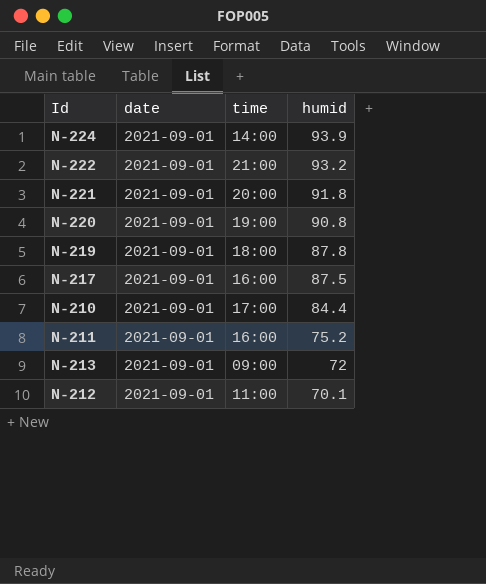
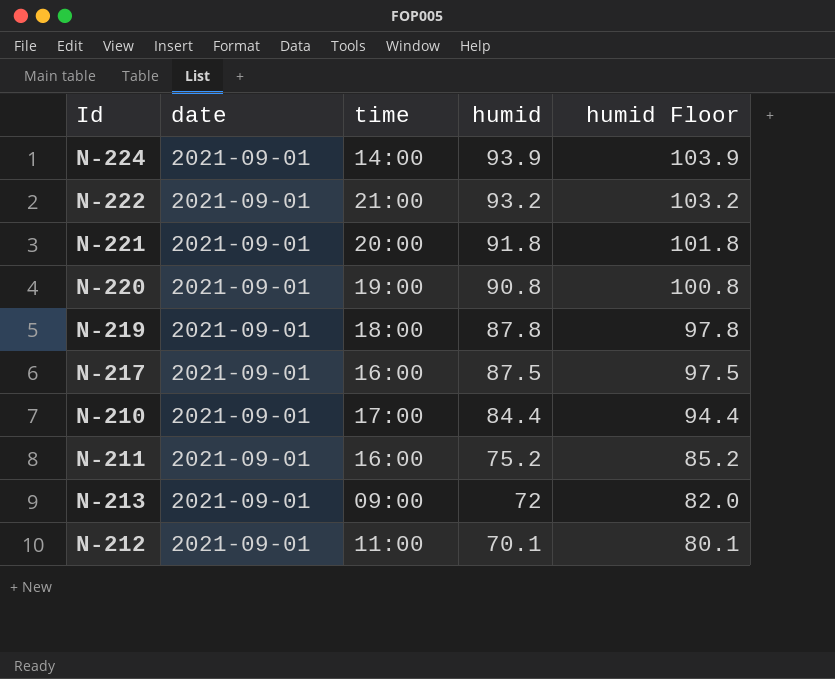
column humid Floor | formula: none -> [humid] + 10

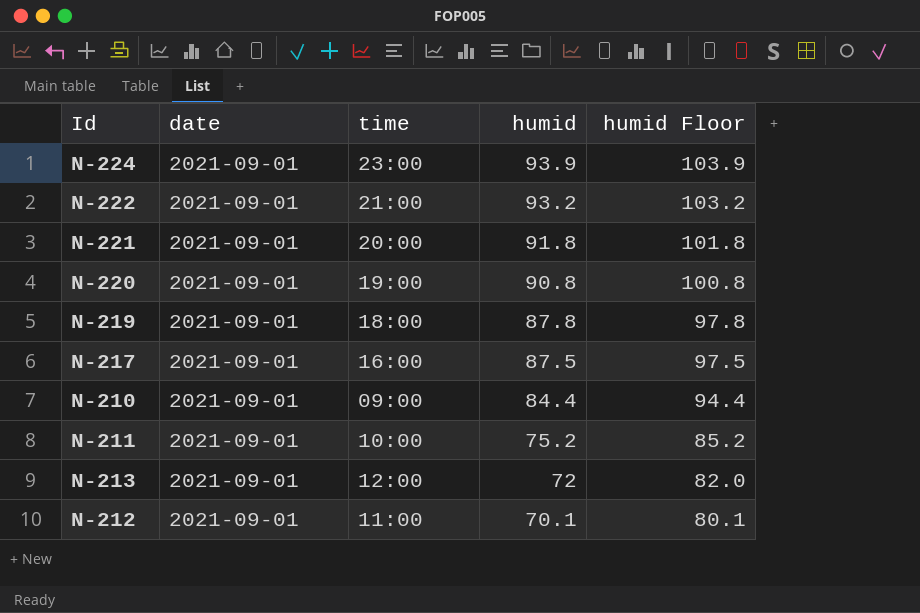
N-224 | time: 14:00 -> 23:00
N-210 | time: 17:00 -> 09:00
N-211 | time: 16:00 -> 10:00
N-213 | time: 09:00 -> 12:00

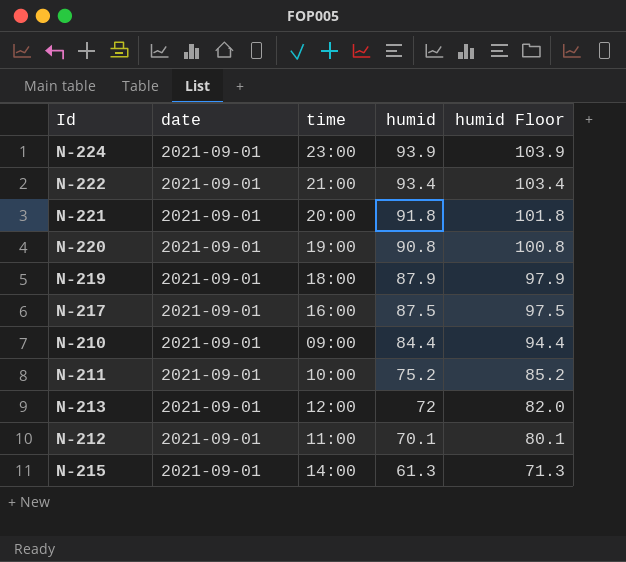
N-222 | humid: 93.2 -> 93.4
N-222 | humid Floor: 103.2 -> 103.4
N-219 | humid: 87.8 -> 87.9
N-219 | humid Floor: 97.8 -> 97.9
row N-215: none -> 2021-09-01 | 14:00 | 61.3 | 71.3

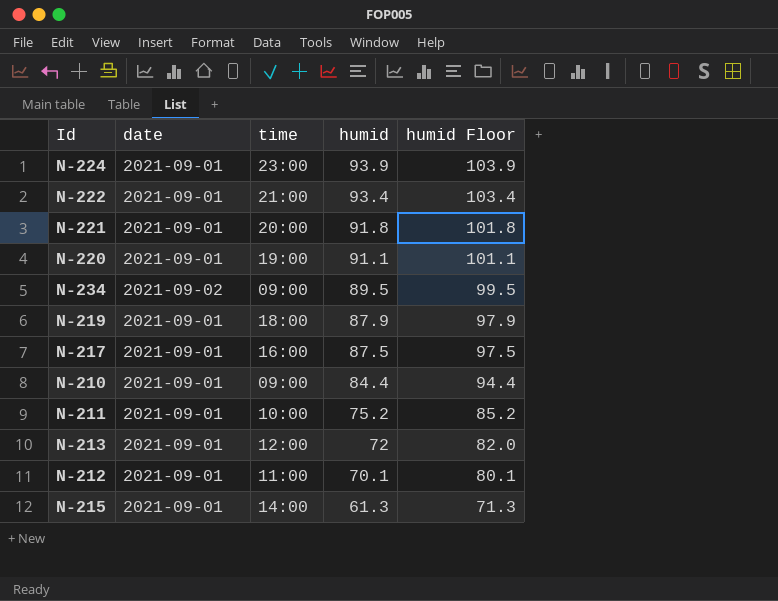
N-220 | humid: 90.8 -> 91.1
N-220 | humid Floor: 100.8 -> 101.1
row N-234: none -> 2021-09-02 | 09:00 | 89.5 | 99.5

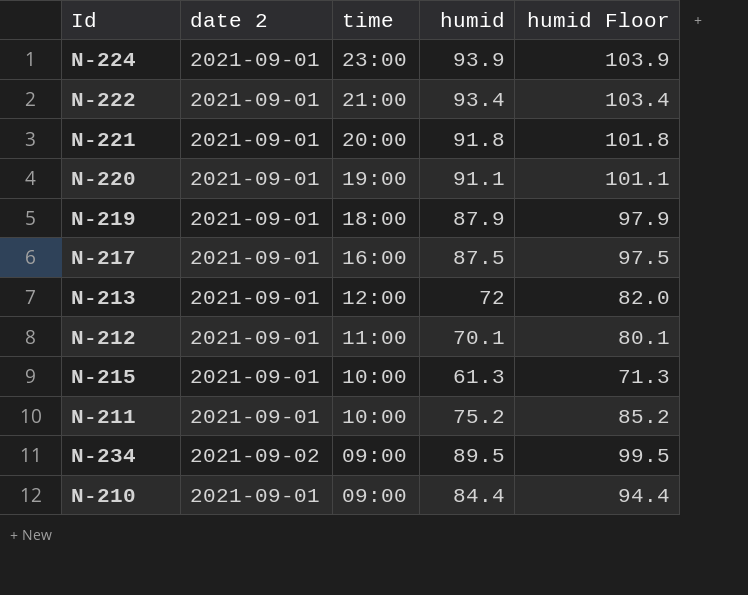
row order: humid descending -> time descending
column name: date -> date 2
N-215 | time: 14:00 -> 10:00

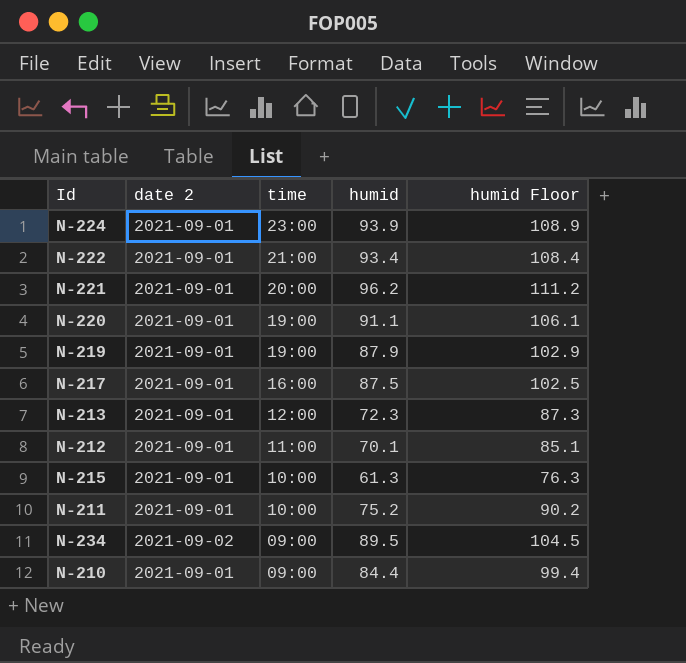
column humid Floor | formula: [humid] + 10 -> [humid] + 15
N-221 | humid: 91.8 -> 96.2
N-219 | time: 18:00 -> 19:00
N-213 | humid: 72 -> 72.3

